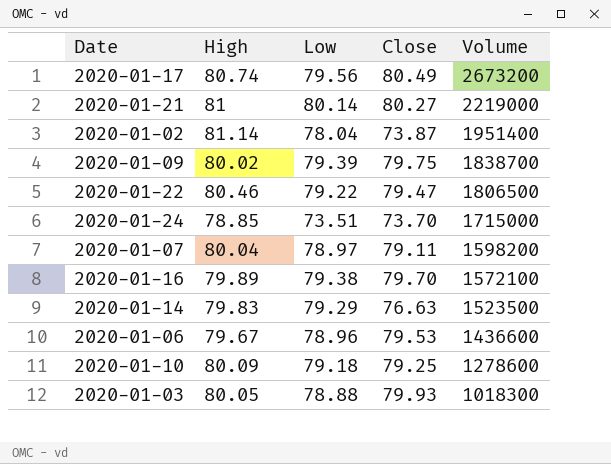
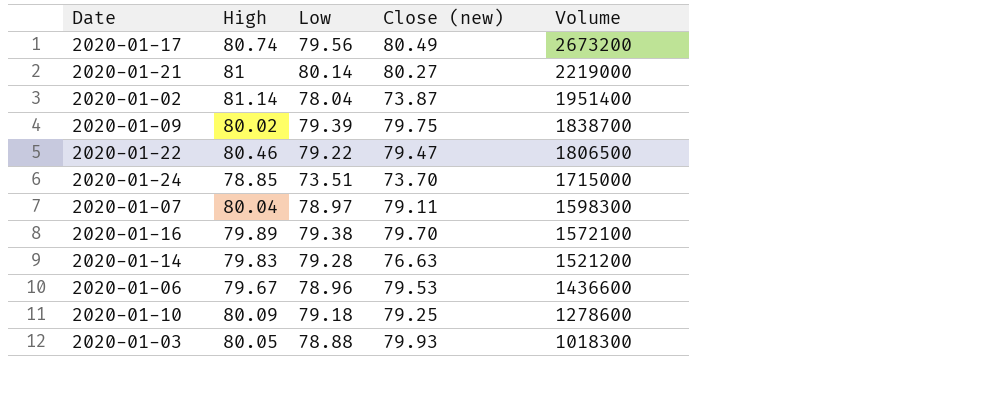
column name: Close -> Close (new)
2020-01-07 | Volume: 1598200 -> 1598300
2020-01-14 | Low: 79.29 -> 79.28
2020-01-14 | Volume: 1523500 -> 1521200

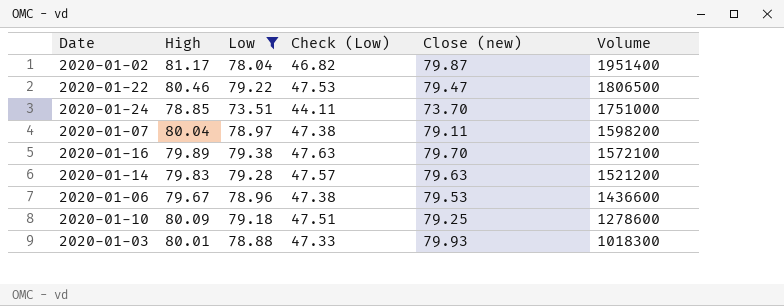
filter: none -> Low <= 79.38
column Check (Low) | formula: none -> [Low] * 0.6
2020-01-02 | High: 81.14 -> 81.17
2020-01-02 | Close (new): 73.87 -> 79.87
2020-01-24 | Volume: 1715000 -> 1751000
2020-01-07 | Volume: 1598300 -> 1598200
2020-01-14 | Close (new): 76.63 -> 79.63
2020-01-03 | High: 80.05 -> 80.01

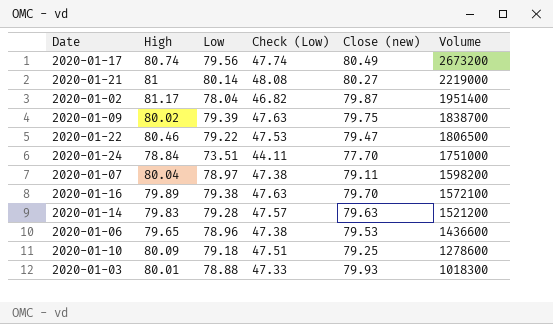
filter: Low <= 79.38 -> none
2020-01-24 | High: 78.85 -> 78.84
2020-01-24 | Close (new): 73.70 -> 77.70
2020-01-06 | High: 79.67 -> 79.65

